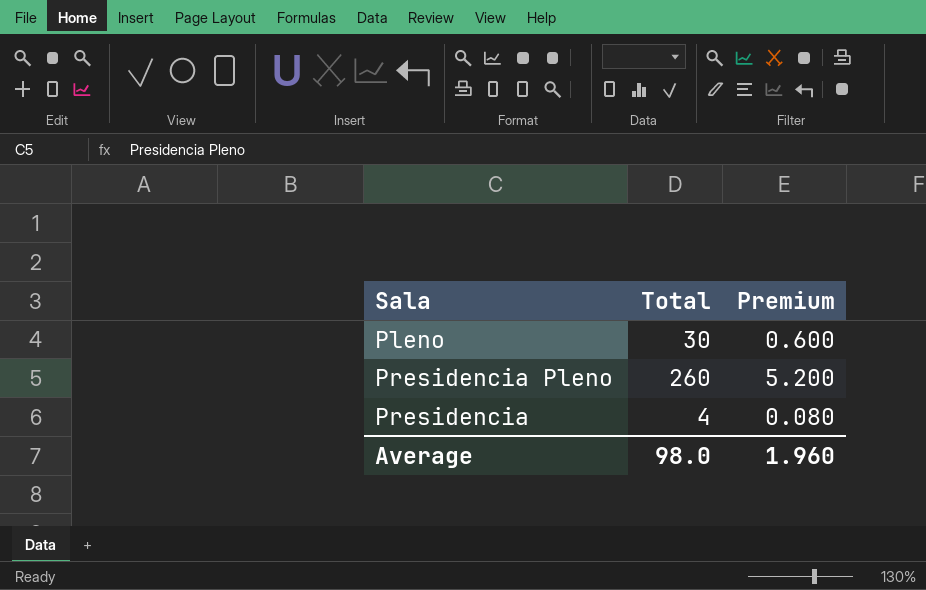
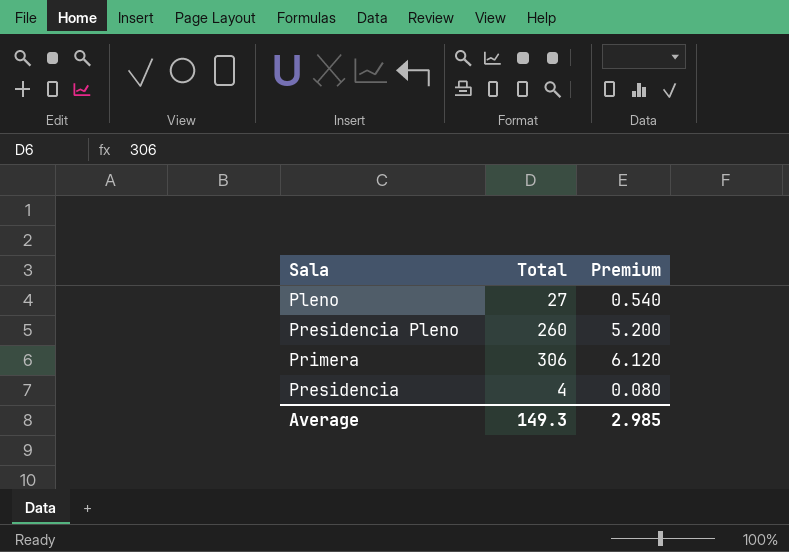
Pleno | Total: 30 -> 27
Pleno | Premium: 0.600 -> 0.540
row Primera: none -> 306 | 6.120
Average | Total: 98.0 -> 149.3
Average | Premium: 1.960 -> 2.985

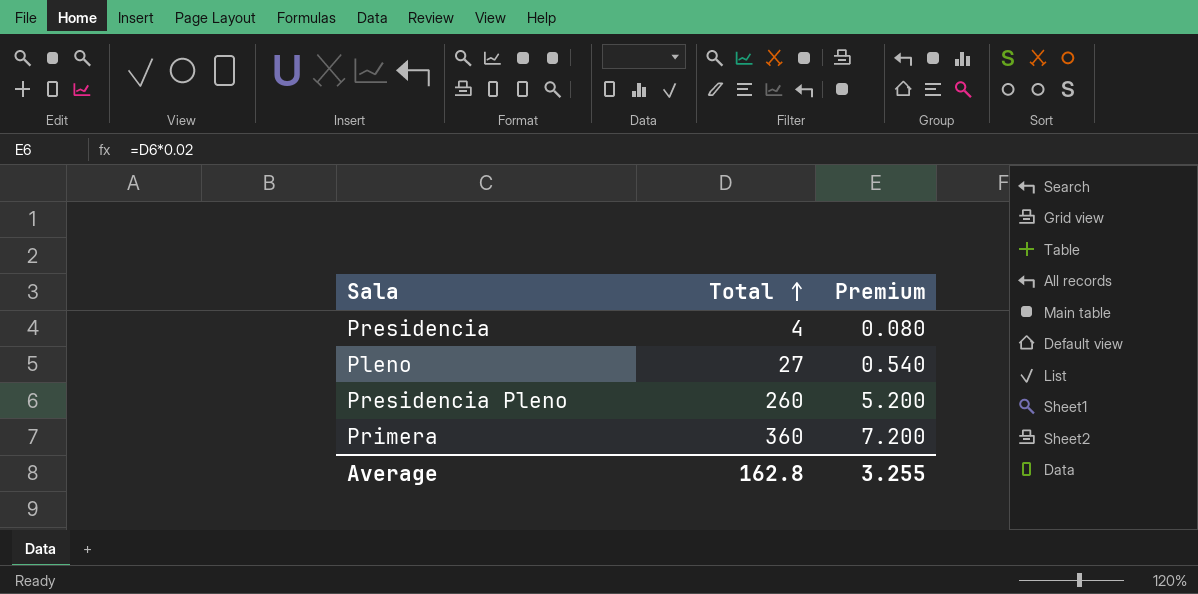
row order: none -> Total ascending
Primera | Total: 306 -> 360
Primera | Premium: 6.120 -> 7.200
Average | Total: 149.3 -> 162.8
Average | Premium: 2.985 -> 3.255

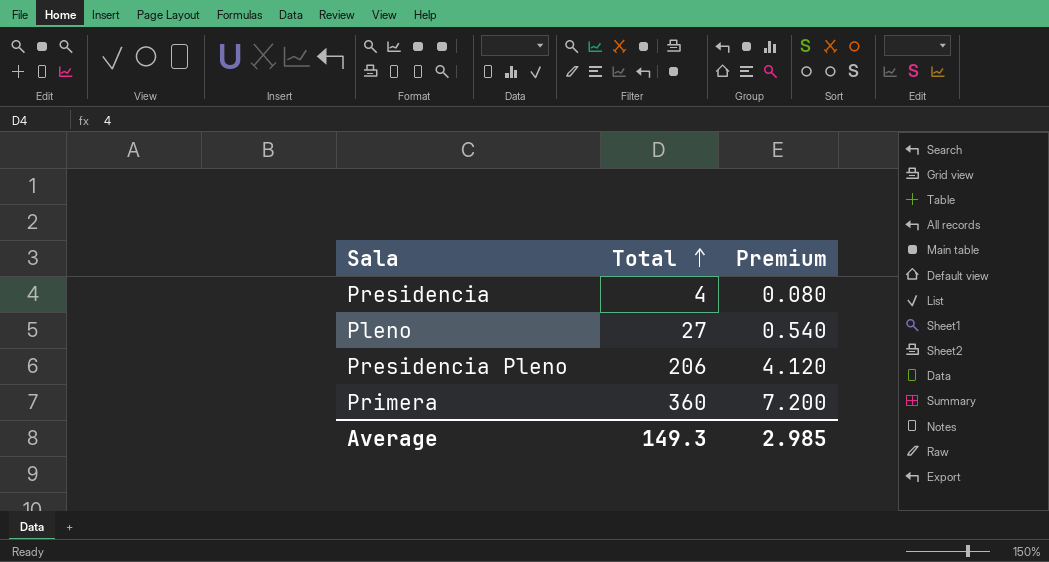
Presidencia Pleno | Total: 260 -> 206
Presidencia Pleno | Premium: 5.200 -> 4.120
Average | Total: 162.8 -> 149.3
Average | Premium: 3.255 -> 2.985

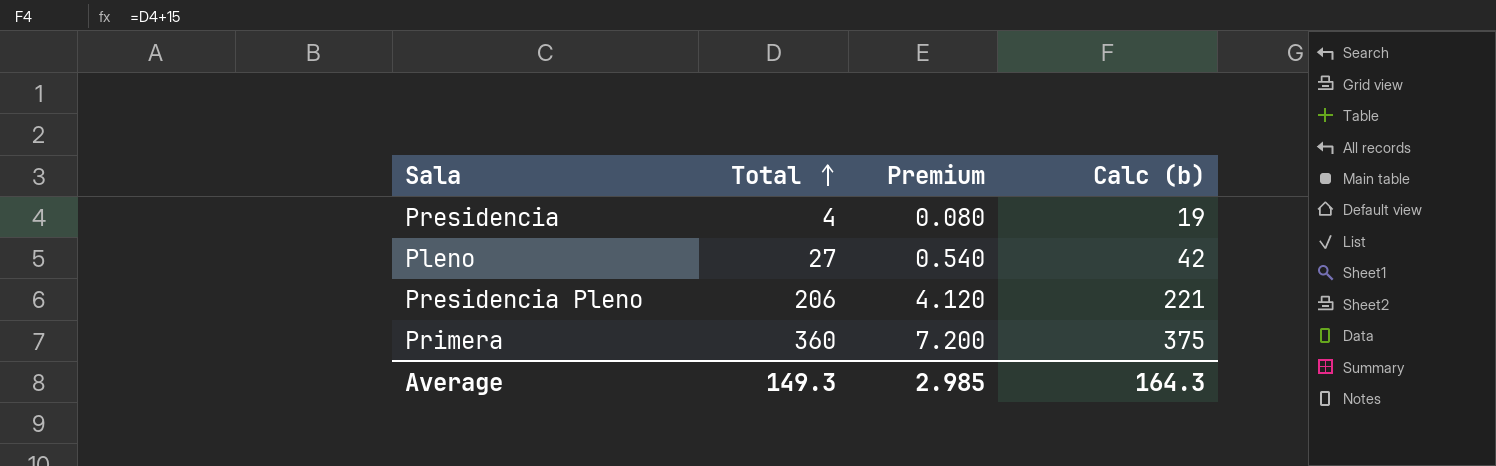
column Calc (b) | formula: none -> [Total] + 15

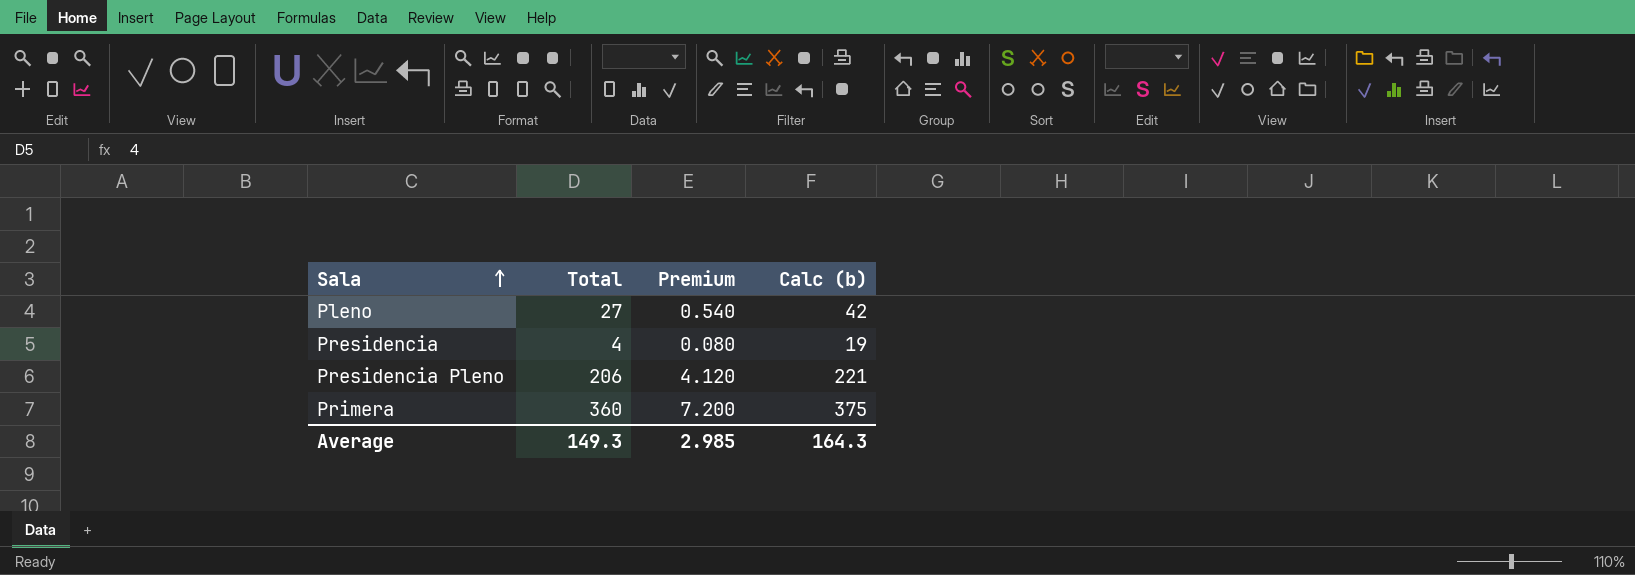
row order: Total ascending -> Sala ascending

